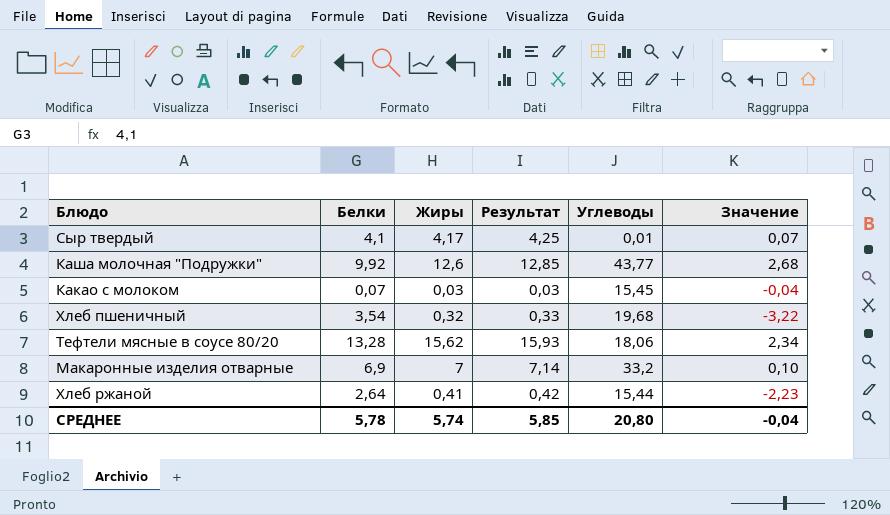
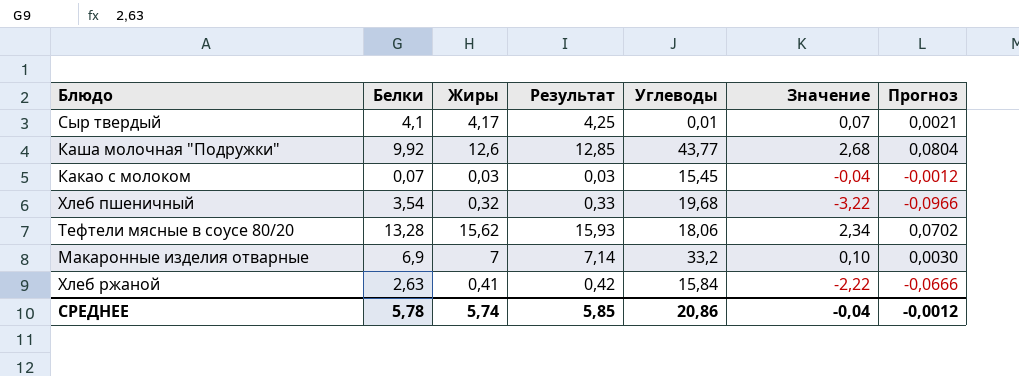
column Прогноз | formula: none -> [Значение] * 0,03
Хлеб ржаной | Белки: 2,64 -> 2,63
Хлеб ржаной | Углеводы: 15,44 -> 15,84
Хлеб ржаной | Значение: -2,23 -> -2,22
СРЕДНЕЕ | Углеводы: 20,80 -> 20,86

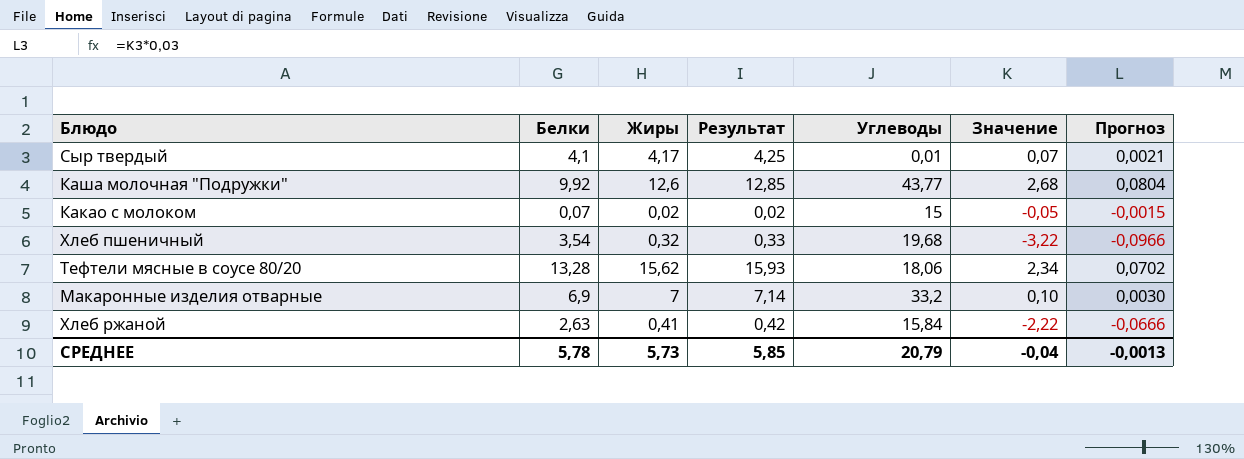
Какао с молоком | Жиры: 0,03 -> 0,02
Какао с молоком | Результат: 0,03 -> 0,02
Какао с молоком | Углеводы: 15,45 -> 15
Какао с молоком | Значение: -0,04 -> -0,05
Какао с молоком | Прогноз: -0,0012 -> -0,0015
СРЕДНЕЕ | Жиры: 5,74 -> 5,73
СРЕДНЕЕ | Углеводы: 20,86 -> 20,79
СРЕДНЕЕ | Прогноз: -0,0012 -> -0,0013

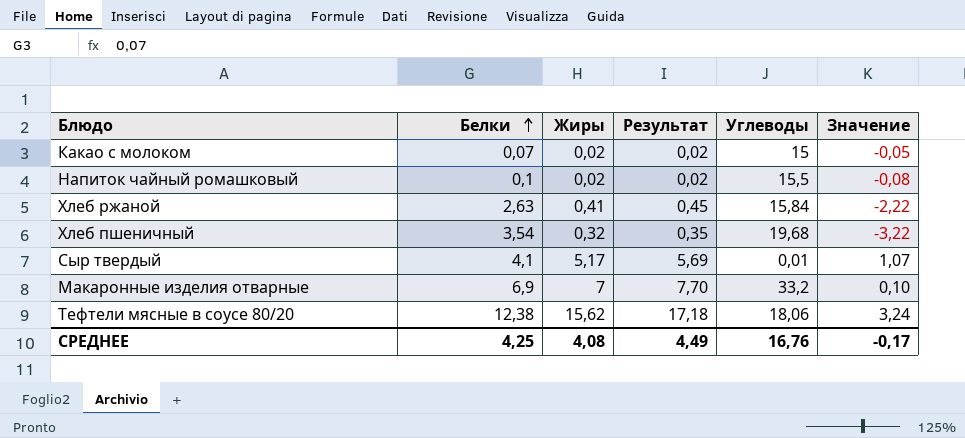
row order: none -> Белки ascending
column Прогноз | formula: [Значение] * 0,03 -> none
column Результат | formula: [Жиры] * 1,02 -> [Жиры] * 1,1
row Каша молочная "Подружки": 9,92 | 12,6 | 12,85 | 43,77 | 2,68 | 0,0804 -> none
row Напиток чайный ромашковый: none -> 0,1 | 0,02 | 0,02 | 15,5 | -0,08
Сыр твердый | Жиры: 4,17 -> 5,17
Сыр твердый | Значение: 0,07 -> 1,07
Тефтели мясные в соусе 80/20 | Белки: 13,28 -> 12,38
Тефтели мясные в соусе 80/20 | Значение: 2,34 -> 3,24
СРЕДНЕЕ | Белки: 5,78 -> 4,25
СРЕДНЕЕ | Жиры: 5,73 -> 4,08
СРЕДНЕЕ | Результат: 5,85 -> 4,49
СРЕДНЕЕ | Углеводы: 20,79 -> 16,76
СРЕДНЕЕ | Значение: -0,04 -> -0,17

